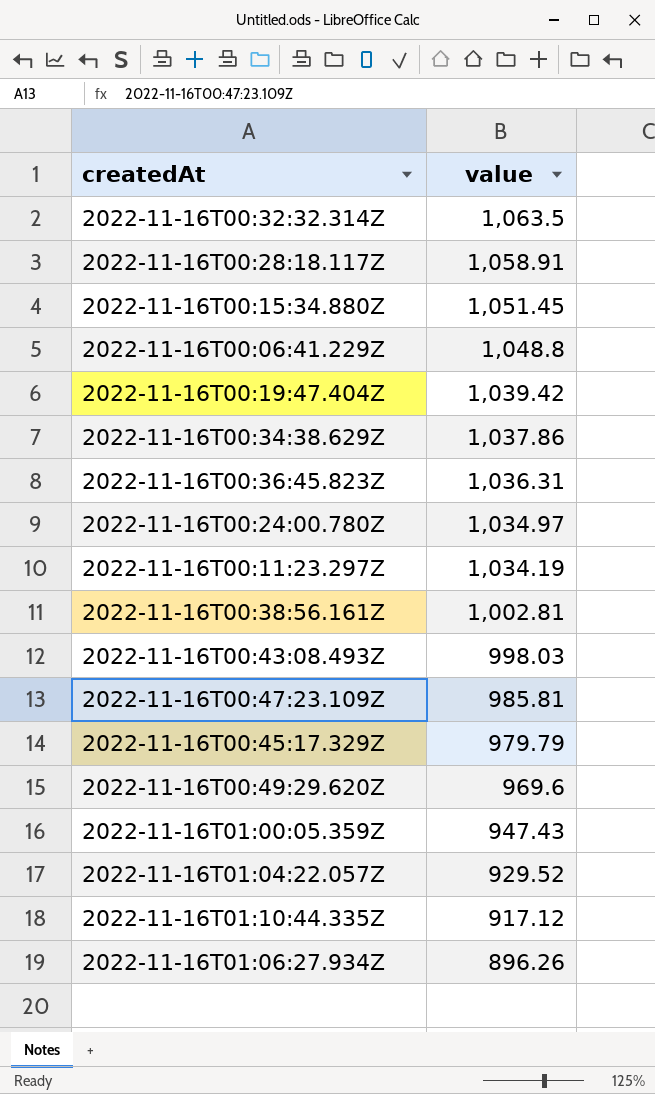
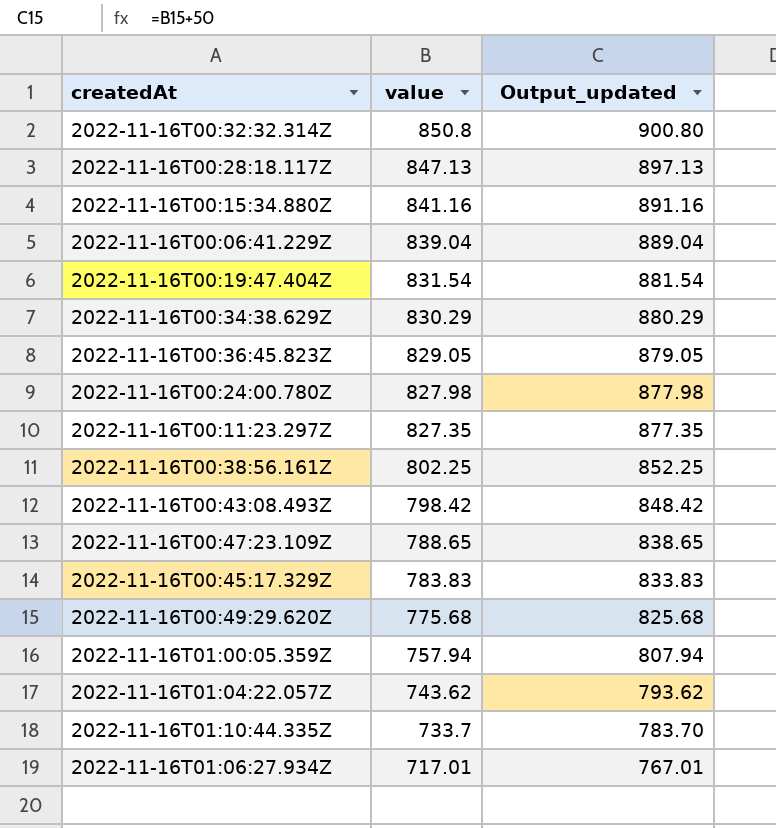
column Output_updated | formula: none -> [value] + 50
2022-11-16T00:32:32.314Z | value: 1,063.5 -> 850.8
2022-11-16T00:28:18.117Z | value: 1,058.91 -> 847.13
2022-11-16T00:15:34.880Z | value: 1,051.45 -> 841.16
2022-11-16T00:06:41.229Z | value: 1,048.8 -> 839.04
2022-11-16T00:19:47.404Z | value: 1,039.42 -> 831.54
2022-11-16T00:34:38.629Z | value: 1,037.86 -> 830.29
2022-11-16T00:36:45.823Z | value: 1,036.31 -> 829.05
2022-11-16T00:24:00.780Z | value: 1,034.97 -> 827.98
2022-11-16T00:11:23.297Z | value: 1,034.19 -> 827.35
2022-11-16T00:38:56.161Z | value: 1,002.81 -> 802.25
2022-11-16T00:43:08.493Z | value: 998.03 -> 798.42
2022-11-16T00:47:23.109Z | value: 985.81 -> 788.65
2022-11-16T00:45:17.329Z | value: 979.79 -> 783.83
2022-11-16T00:49:29.620Z | value: 969.6 -> 775.68
2022-11-16T01:00:05.359Z | value: 947.43 -> 757.94
2022-11-16T01:04:22.057Z | value: 929.52 -> 743.62
2022-11-16T01:10:44.335Z | value: 917.12 -> 733.7
2022-11-16T01:06:27.934Z | value: 896.26 -> 717.01

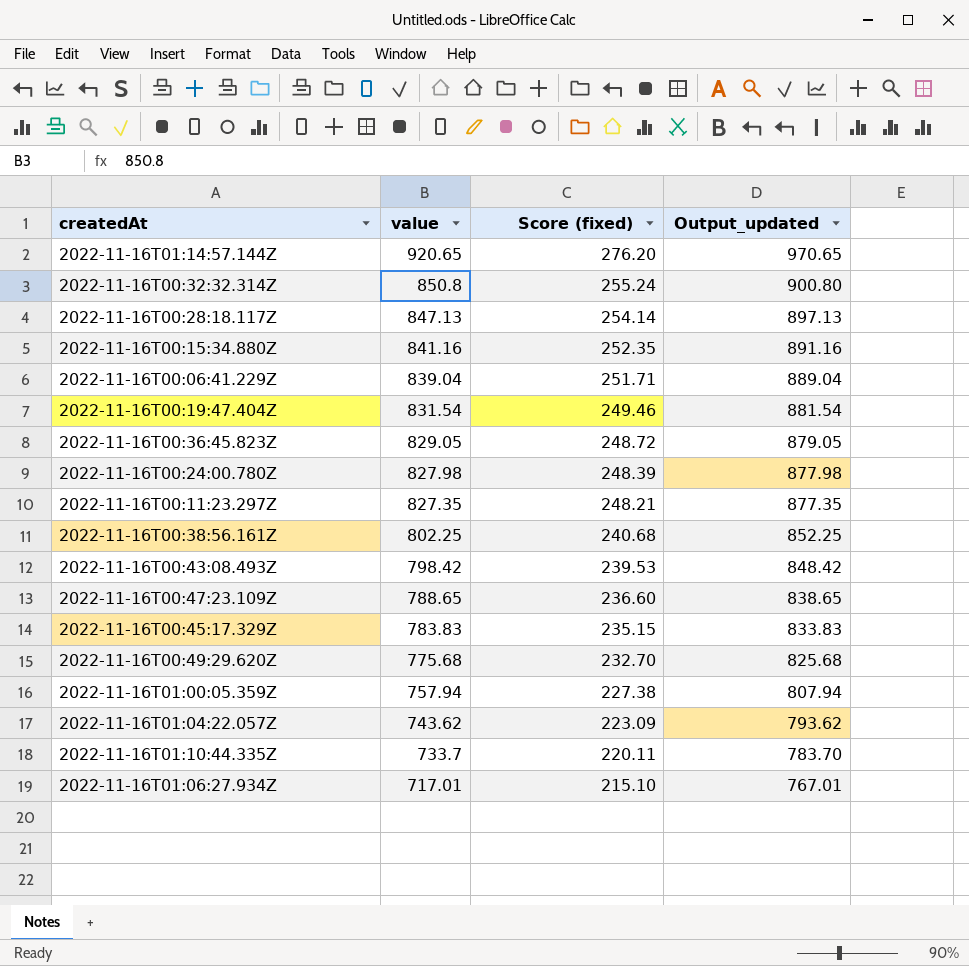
column Score (fixed) | formula: none -> [value] * 0.3
row 2022-11-16T00:34:38.629Z: 830.29 | 880.29 -> none
row 2022-11-16T01:14:57.144Z: none -> 920.65 | 276.20 | 970.65

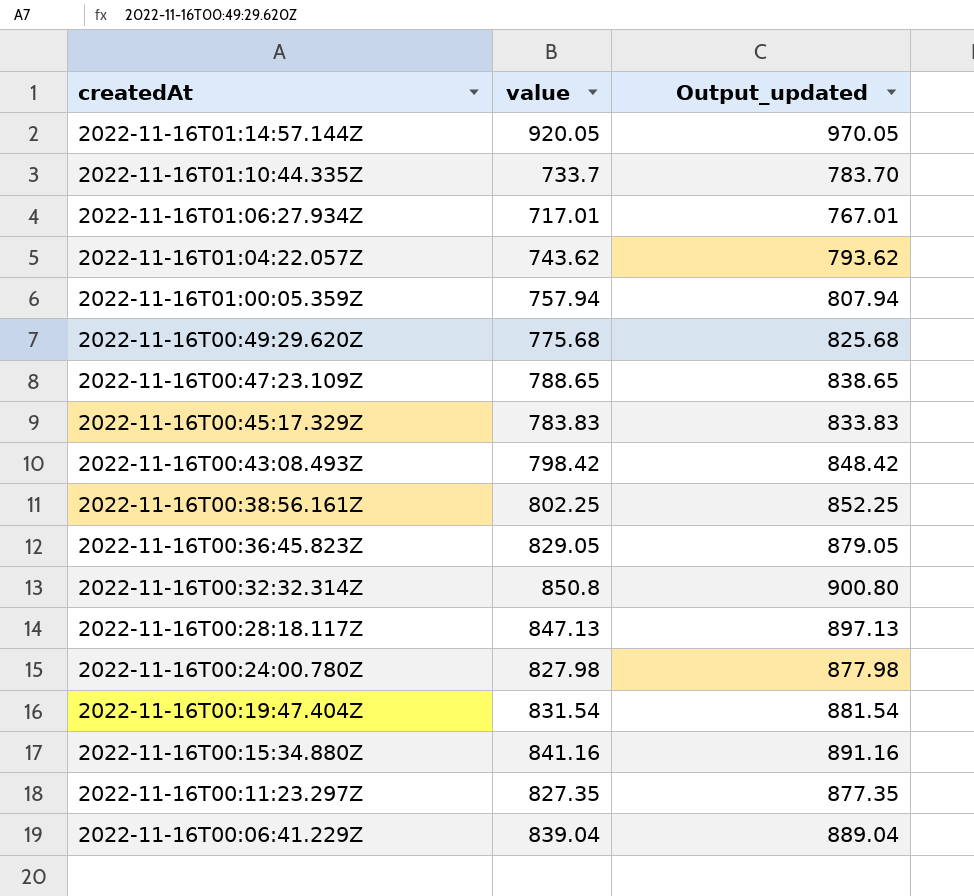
row order: value descending -> createdAt descending
column Score (fixed) | formula: [value] * 0.3 -> none
2022-11-16T01:14:57.144Z | value: 920.65 -> 920.05
2022-11-16T01:14:57.144Z | Output_updated: 970.65 -> 970.05

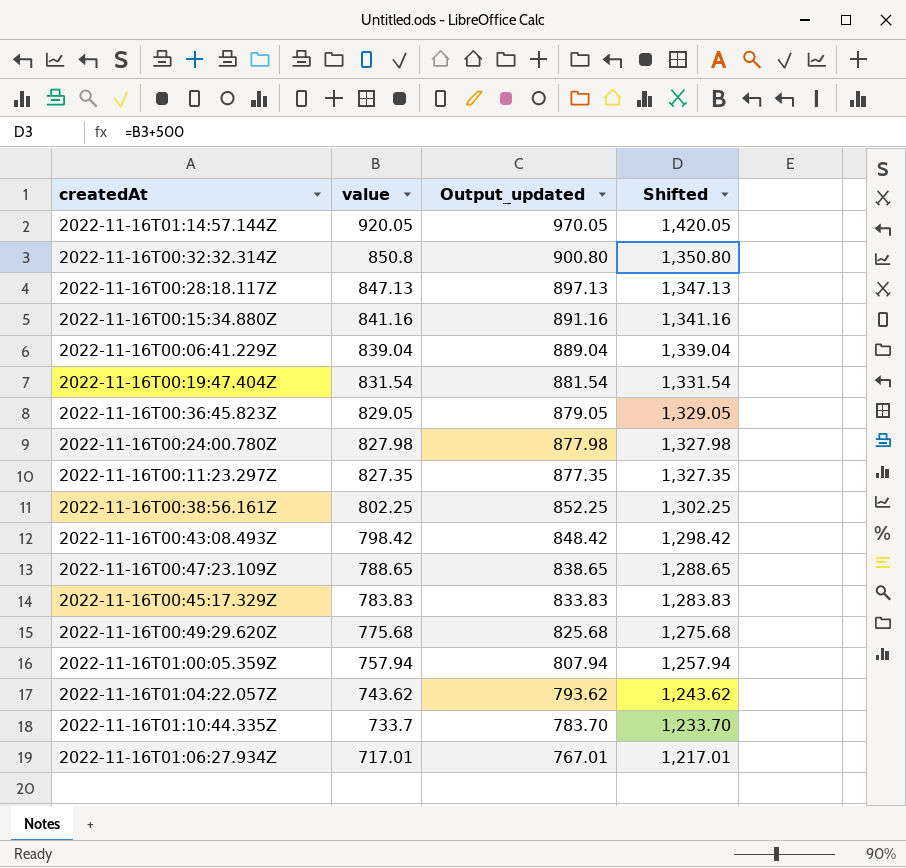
row order: createdAt descending -> value descending
column Shifted | formula: none -> [value] + 500

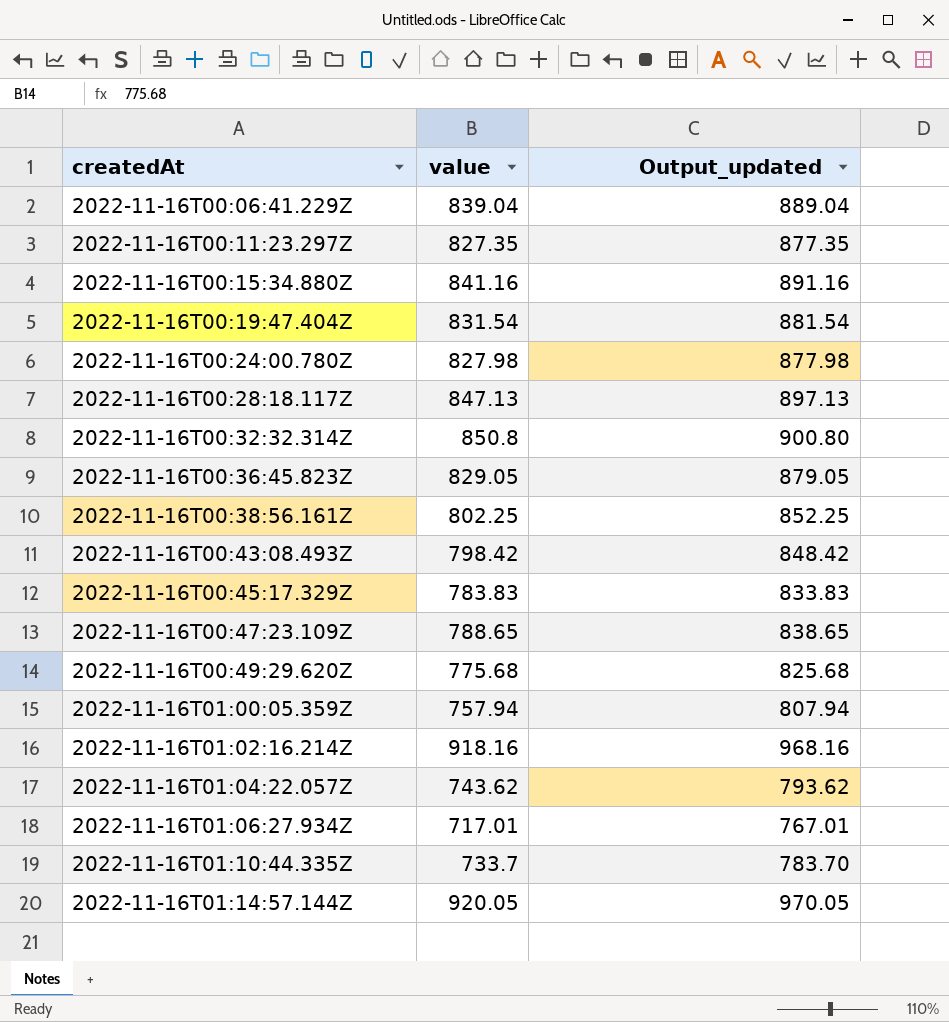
row order: value descending -> createdAt ascending
column Shifted | formula: [value] + 500 -> none
row 2022-11-16T01:02:16.214Z: none -> 918.16 | 968.16

